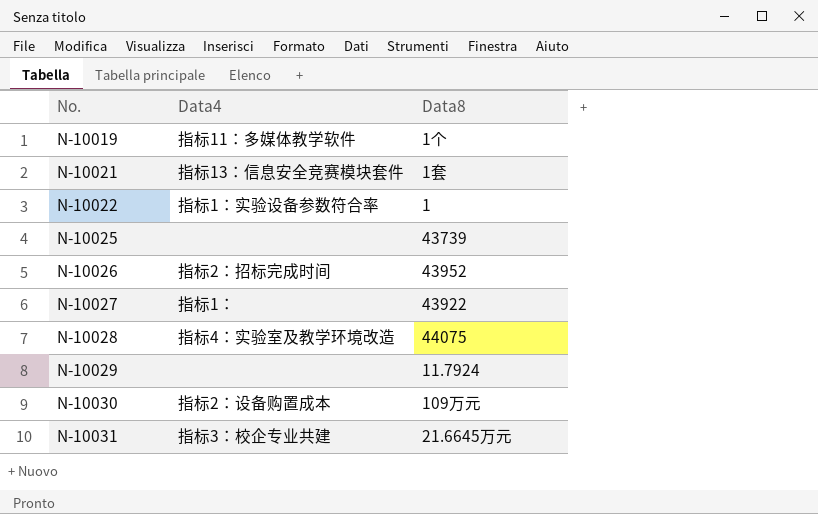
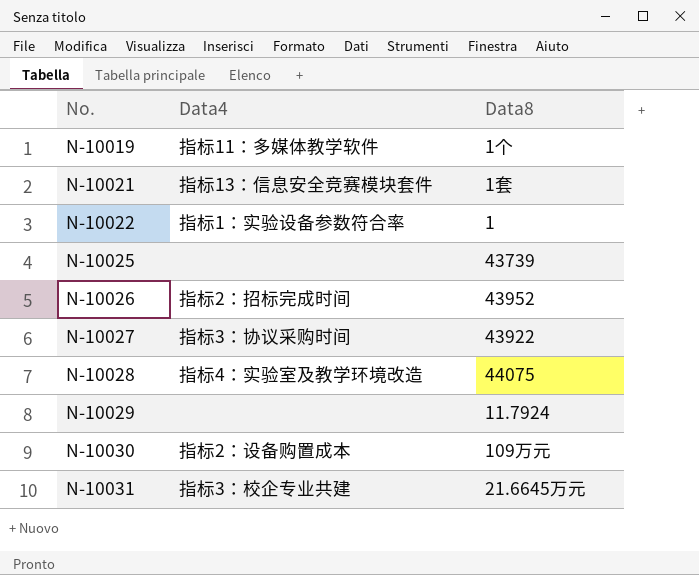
N-10027 | Data4: 指标1： -> 指标3：协议采购时间

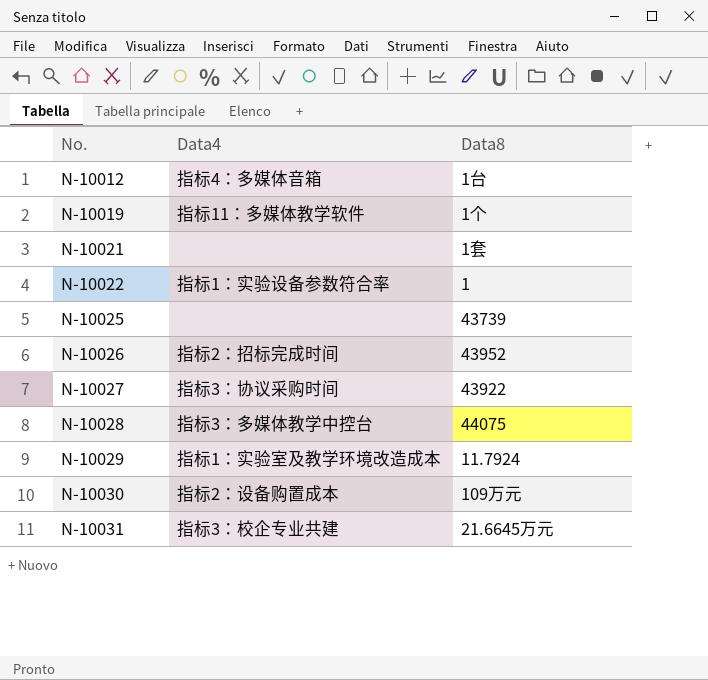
row N-10012: none -> 指标4：多媒体音箱 | 1台
N-10021 | Data4: 指标13：信息安全竞赛模块套件 -> none
N-10028 | Data4: 指标4：实验室及教学环境改造 -> 指标3：多媒体教学中控台
N-10029 | Data4: none -> 指标1：实验室及教学环境改造成本

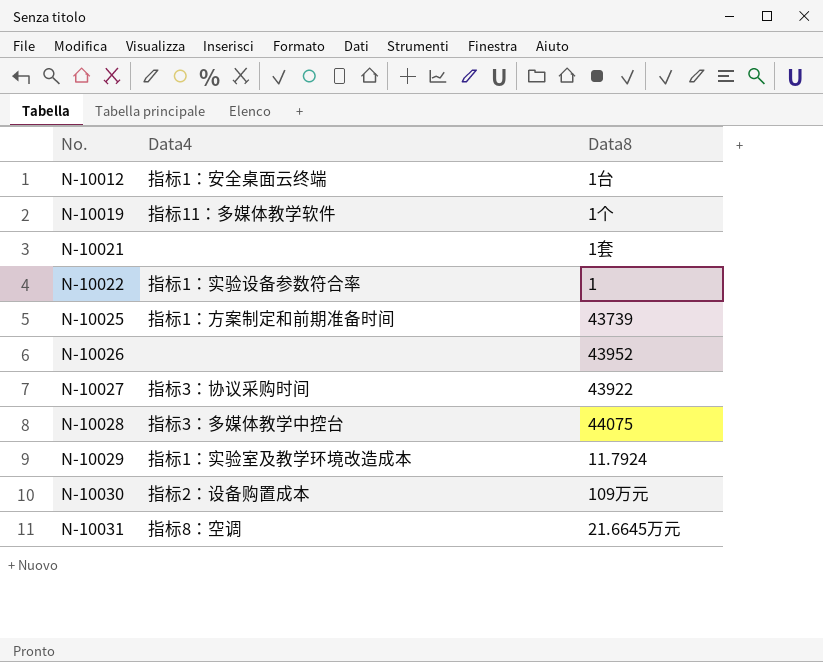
N-10012 | Data4: 指标4：多媒体音箱 -> 指标1：安全桌面云终端
N-10025 | Data4: none -> 指标1：方案制定和前期准备时间
N-10026 | Data4: 指标2：招标完成时间 -> none
N-10031 | Data4: 指标3：校企专业共建 -> 指标8：空调

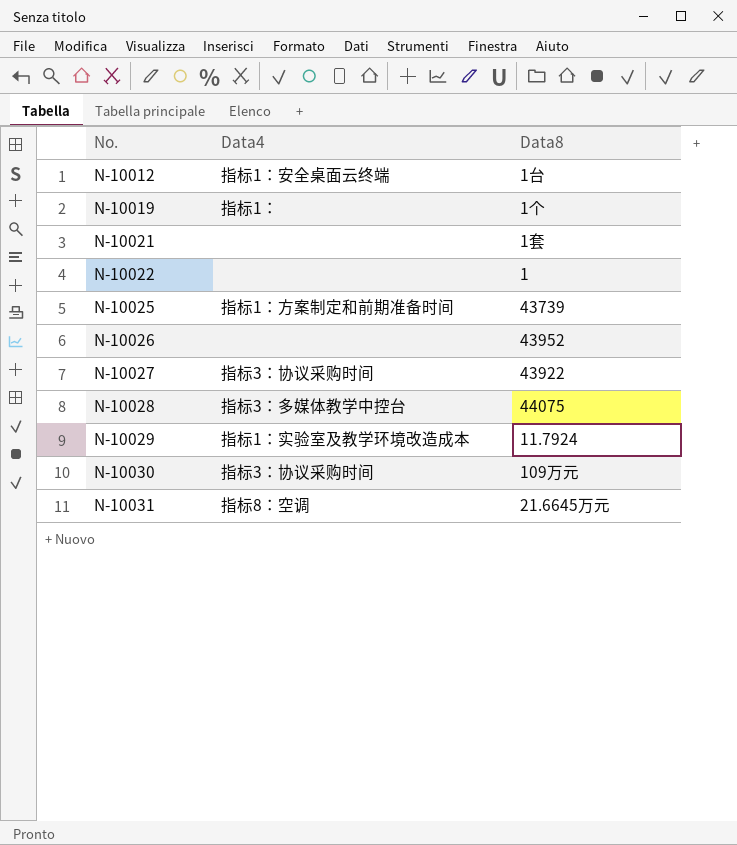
N-10019 | Data4: 指标11：多媒体教学软件 -> 指标1：
N-10022 | Data4: 指标1：实验设备参数符合率 -> none
N-10030 | Data4: 指标2：设备购置成本 -> 指标3：协议采购时间

